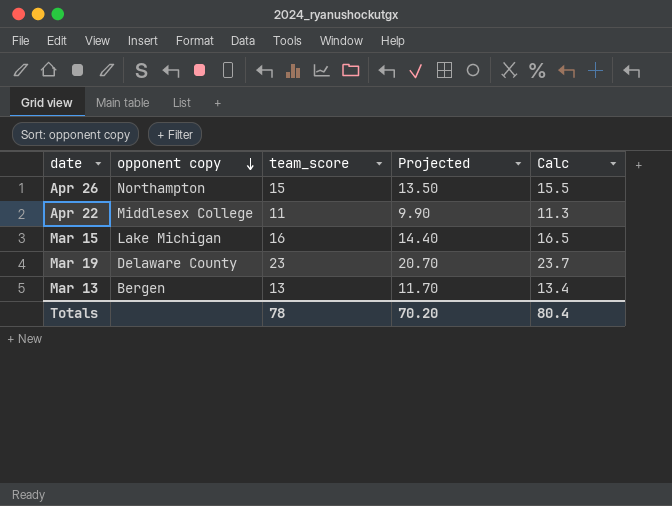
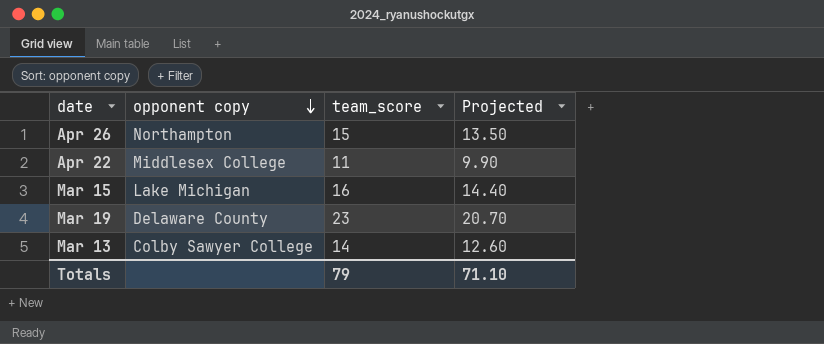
column Calc | formula: [team_score] * 1.03 -> none
Mar 13 | opponent copy: Bergen -> Colby Sawyer College
Mar 13 | team_score: 13 -> 14
Mar 13 | Projected: 11.70 -> 12.60
Totals | team_score: 78 -> 79
Totals | Projected: 70.20 -> 71.10

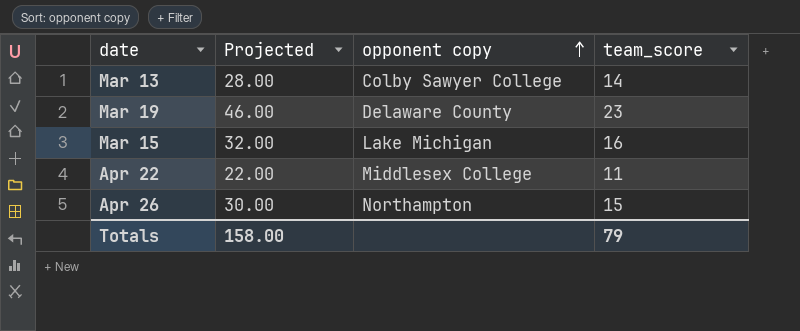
row order: opponent copy descending -> opponent copy ascending
column Projected | formula: [team_score] * 0.9 -> [team_score] * 2
column Projected | position: 4 -> 2
Totals | Projected: 71.10 -> 158.00

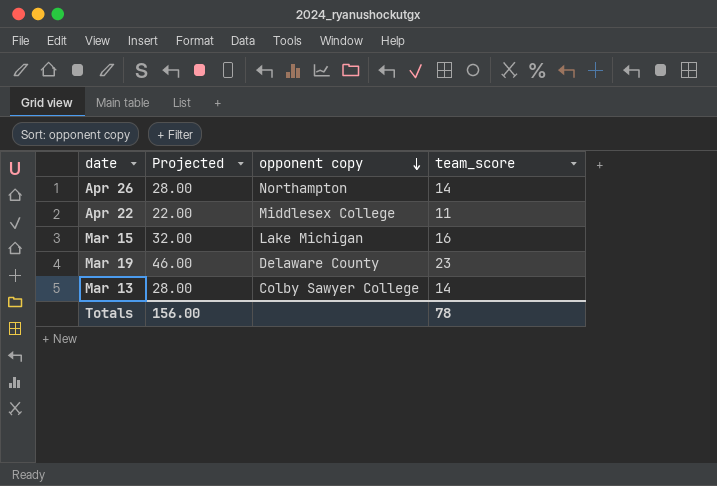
row order: opponent copy ascending -> opponent copy descending
Apr 26 | Projected: 30.00 -> 28.00
Apr 26 | team_score: 15 -> 14
Totals | Projected: 158.00 -> 156.00
Totals | team_score: 79 -> 78

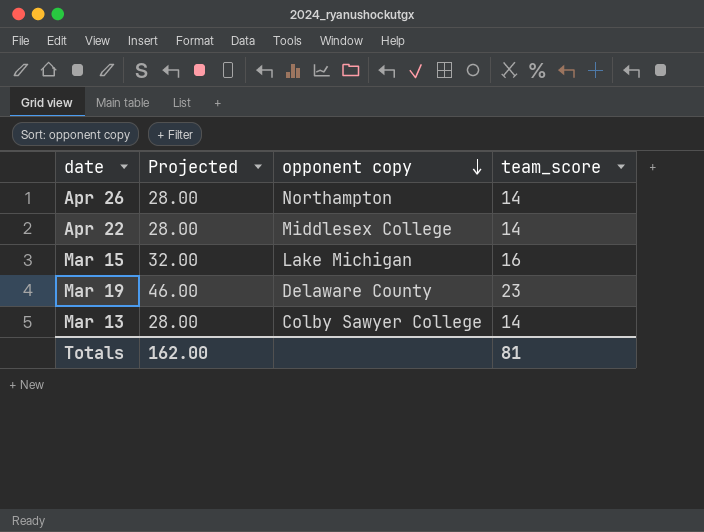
Apr 22 | Projected: 22.00 -> 28.00
Apr 22 | team_score: 11 -> 14
Totals | Projected: 156.00 -> 162.00
Totals | team_score: 78 -> 81

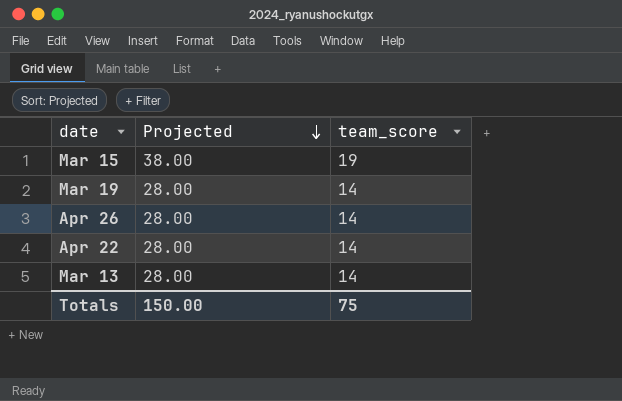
row order: opponent copy descending -> Projected descending
column opponent copy | position: 3 -> none
Mar 15 | Projected: 32.00 -> 38.00
Mar 15 | team_score: 16 -> 19
Mar 19 | Projected: 46.00 -> 28.00
Mar 19 | team_score: 23 -> 14
Totals | Projected: 162.00 -> 150.00
Totals | team_score: 81 -> 75

